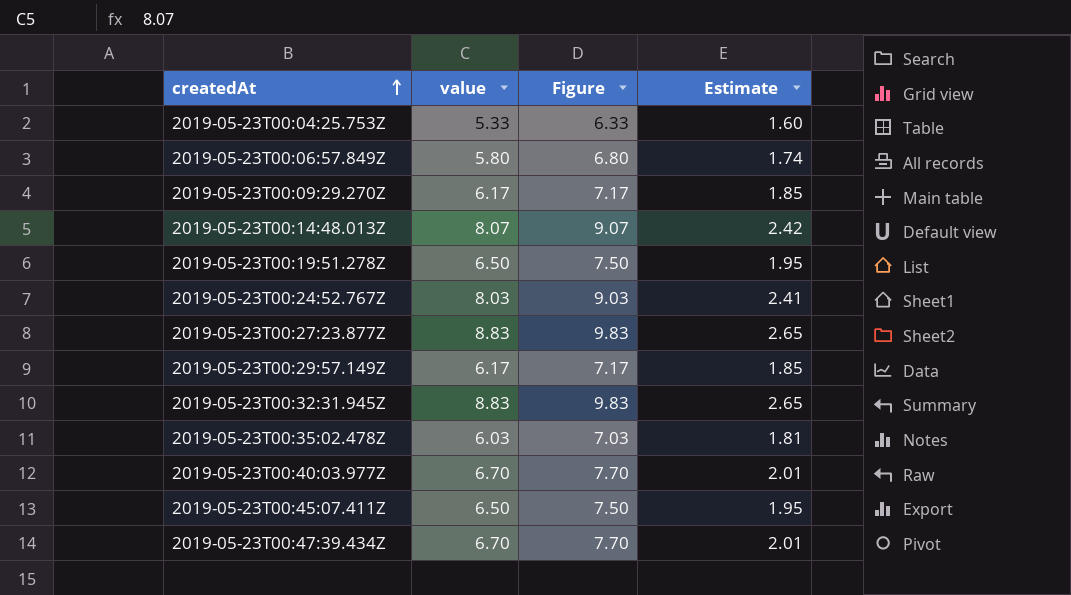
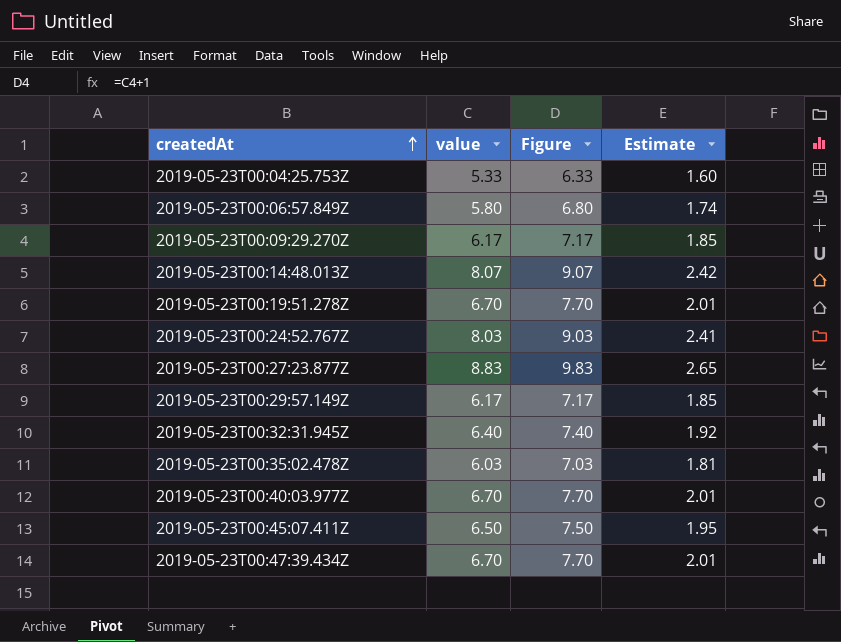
2019-05-23T00:19:51.278Z | value: 6.50 -> 6.70
2019-05-23T00:19:51.278Z | Figure: 7.50 -> 7.70
2019-05-23T00:19:51.278Z | Estimate: 1.95 -> 2.01
2019-05-23T00:32:31.945Z | value: 8.83 -> 6.40
2019-05-23T00:32:31.945Z | Figure: 9.83 -> 7.40
2019-05-23T00:32:31.945Z | Estimate: 2.65 -> 1.92

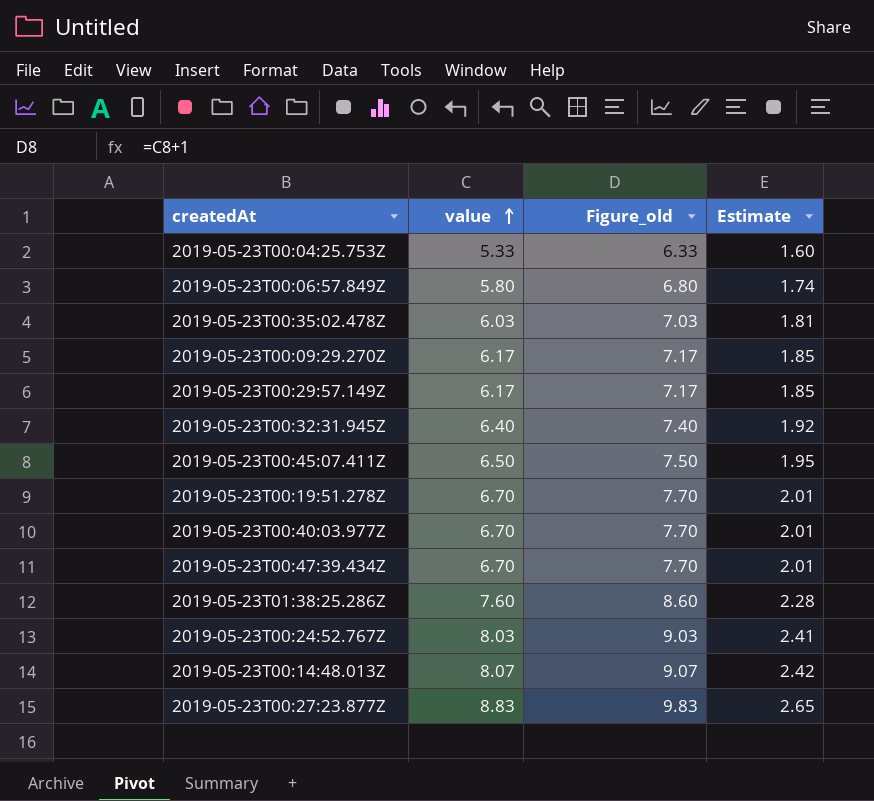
row order: createdAt ascending -> value ascending
column name: Figure -> Figure_old
row 2019-05-23T01:38:25.286Z: none -> 7.60 | 8.60 | 2.28

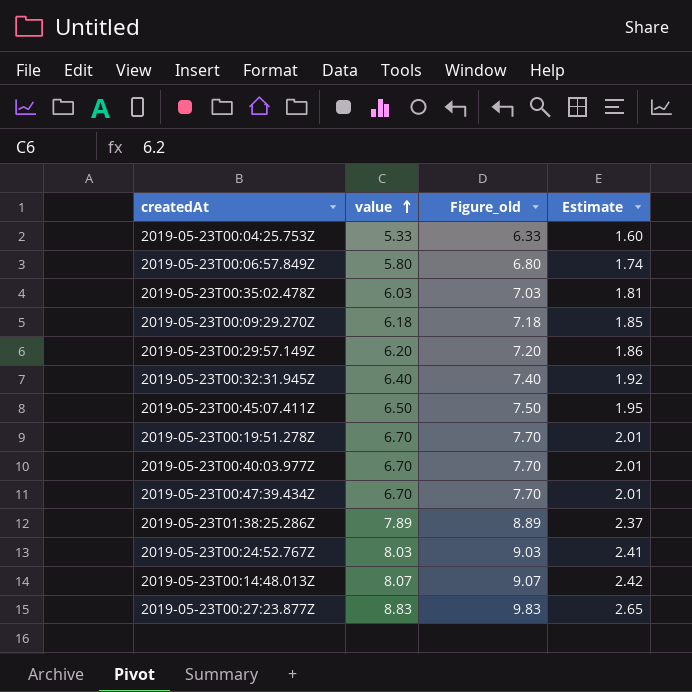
2019-05-23T00:09:29.270Z | value: 6.17 -> 6.18
2019-05-23T00:09:29.270Z | Figure_old: 7.17 -> 7.18
2019-05-23T00:29:57.149Z | value: 6.17 -> 6.20
2019-05-23T00:29:57.149Z | Figure_old: 7.17 -> 7.20
2019-05-23T00:29:57.149Z | Estimate: 1.85 -> 1.86
2019-05-23T01:38:25.286Z | value: 7.60 -> 7.89
2019-05-23T01:38:25.286Z | Figure_old: 8.60 -> 8.89
2019-05-23T01:38:25.286Z | Estimate: 2.28 -> 2.37

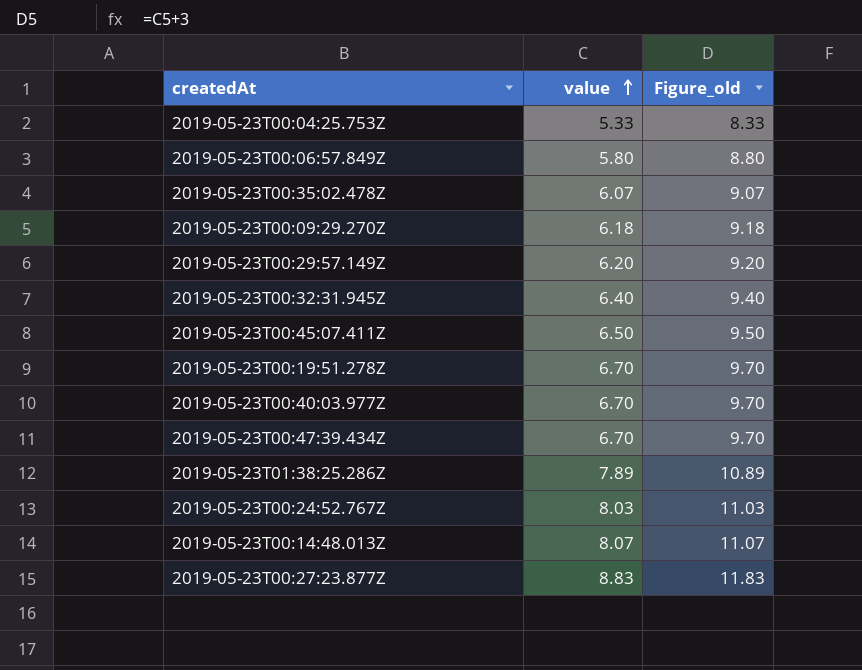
column Estimate | formula: [value] * 0.3 -> none
column Figure_old | formula: [value] + 1 -> [value] + 3
2019-05-23T00:35:02.478Z | value: 6.03 -> 6.07

